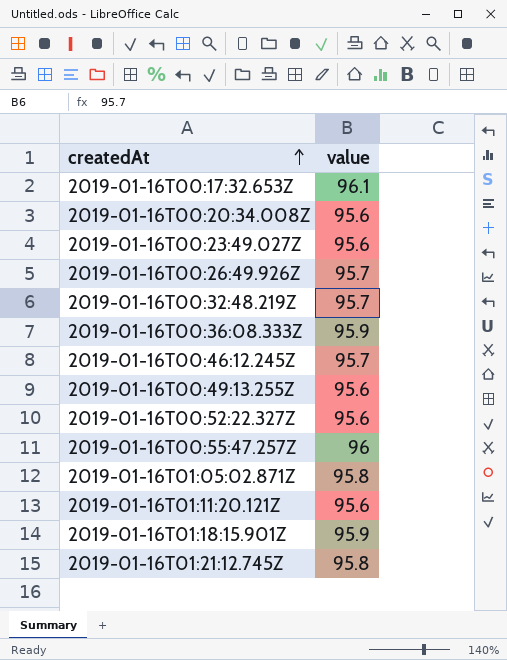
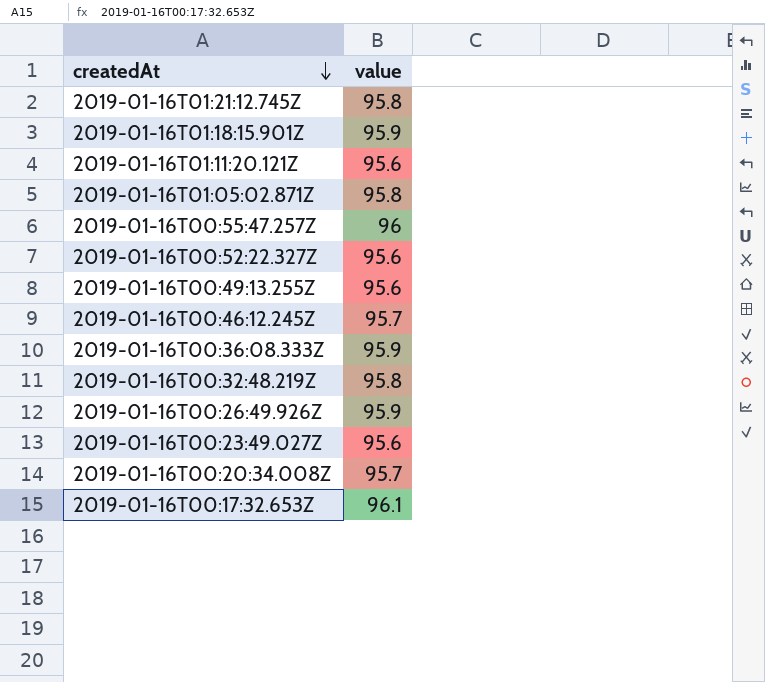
row order: createdAt ascending -> createdAt descending
2019-01-16T00:32:48.219Z | value: 95.7 -> 95.8
2019-01-16T00:26:49.926Z | value: 95.7 -> 95.9
2019-01-16T00:20:34.008Z | value: 95.6 -> 95.7

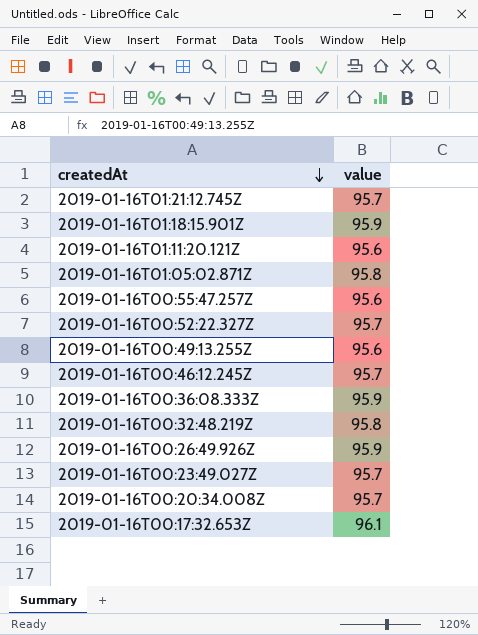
2019-01-16T01:21:12.745Z | value: 95.8 -> 95.7
2019-01-16T00:55:47.257Z | value: 96 -> 95.6
2019-01-16T00:52:22.327Z | value: 95.6 -> 95.7
2019-01-16T00:23:49.027Z | value: 95.6 -> 95.7

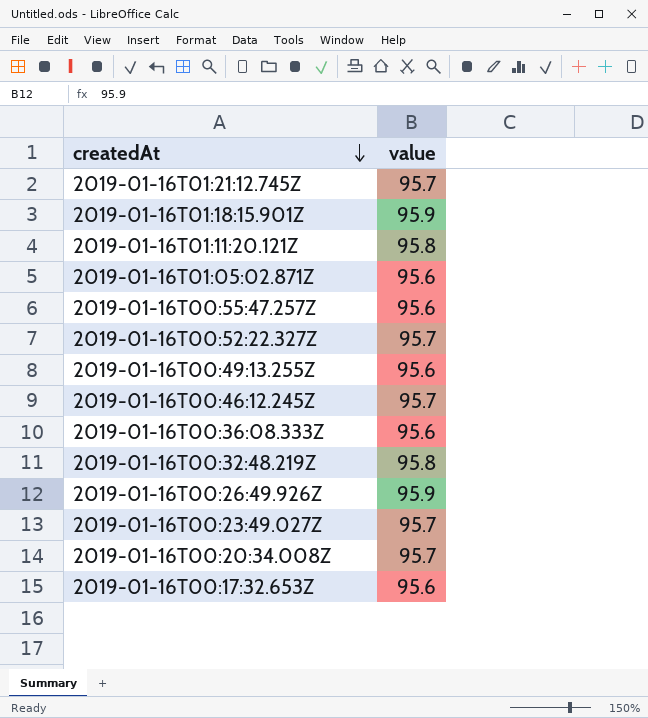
2019-01-16T01:11:20.121Z | value: 95.6 -> 95.8
2019-01-16T01:05:02.871Z | value: 95.8 -> 95.6
2019-01-16T00:36:08.333Z | value: 95.9 -> 95.6
2019-01-16T00:17:32.653Z | value: 96.1 -> 95.6

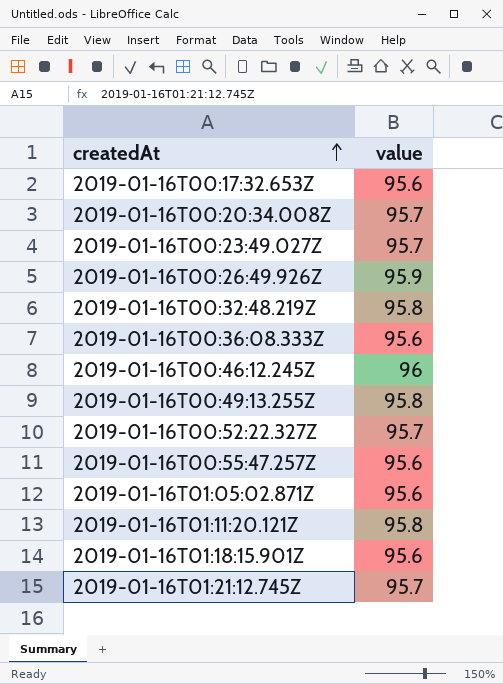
row order: createdAt descending -> createdAt ascending
2019-01-16T00:46:12.245Z | value: 95.7 -> 96
2019-01-16T00:49:13.255Z | value: 95.6 -> 95.8
2019-01-16T01:18:15.901Z | value: 95.9 -> 95.6

